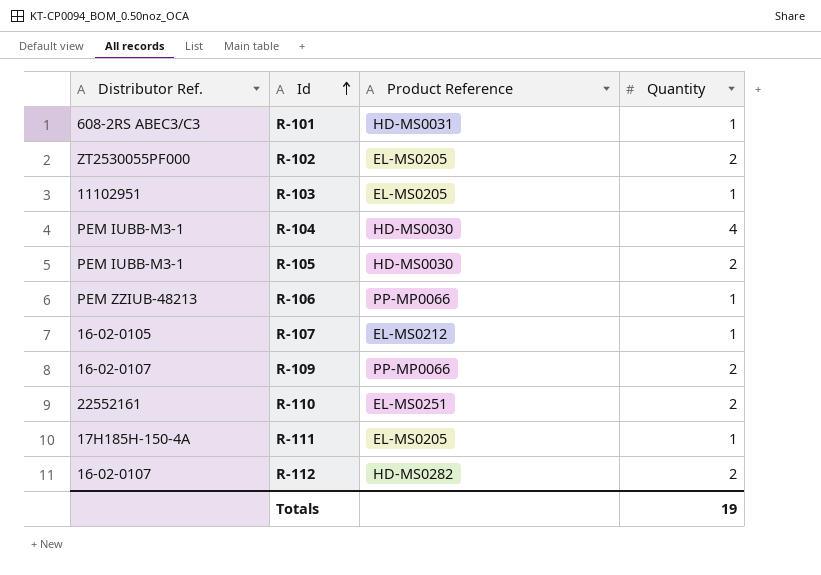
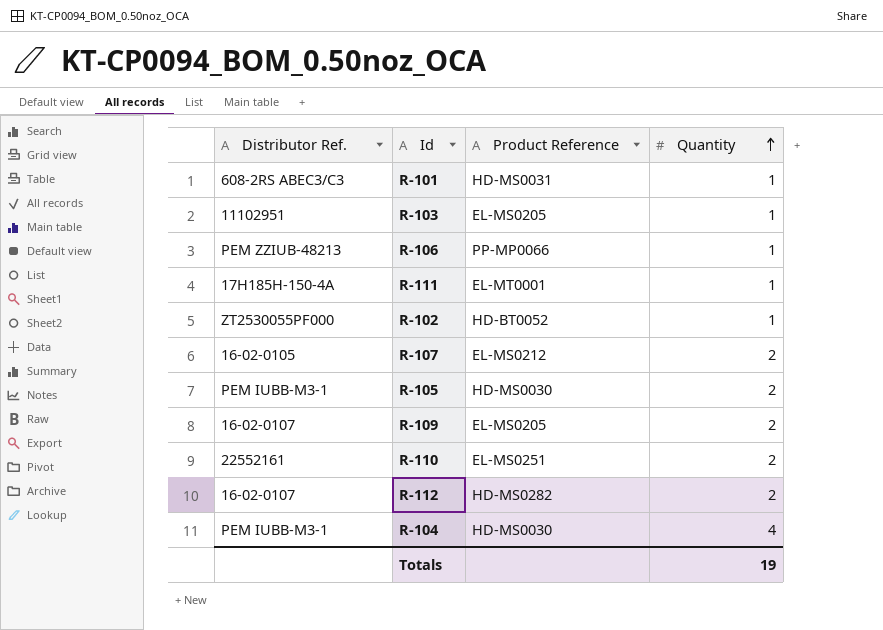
row order: Id ascending -> Quantity ascending
R-111 | Product Reference: EL-MS0205 -> EL-MT0001
R-102 | Product Reference: EL-MS0205 -> HD-BT0052
R-102 | Quantity: 2 -> 1
R-107 | Quantity: 1 -> 2
R-109 | Product Reference: PP-MP0066 -> EL-MS0205

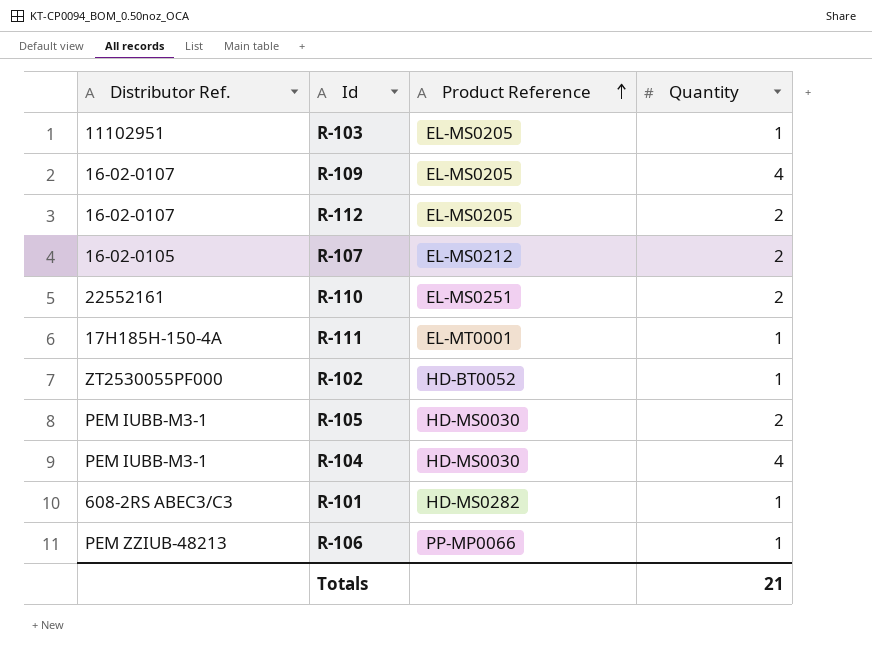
row order: Quantity ascending -> Product Reference ascending
R-109 | Quantity: 2 -> 4
R-112 | Product Reference: HD-MS0282 -> EL-MS0205
R-101 | Product Reference: HD-MS0031 -> HD-MS0282
Totals | Quantity: 19 -> 21

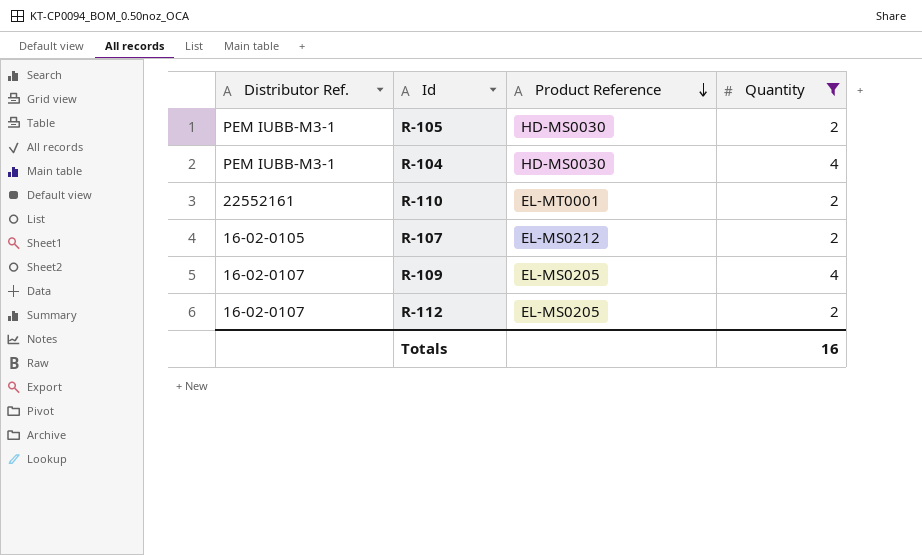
filter: none -> Quantity != 1
row order: Product Reference ascending -> Product Reference descending
R-110 | Product Reference: EL-MS0251 -> EL-MT0001
Totals | Quantity: 21 -> 16

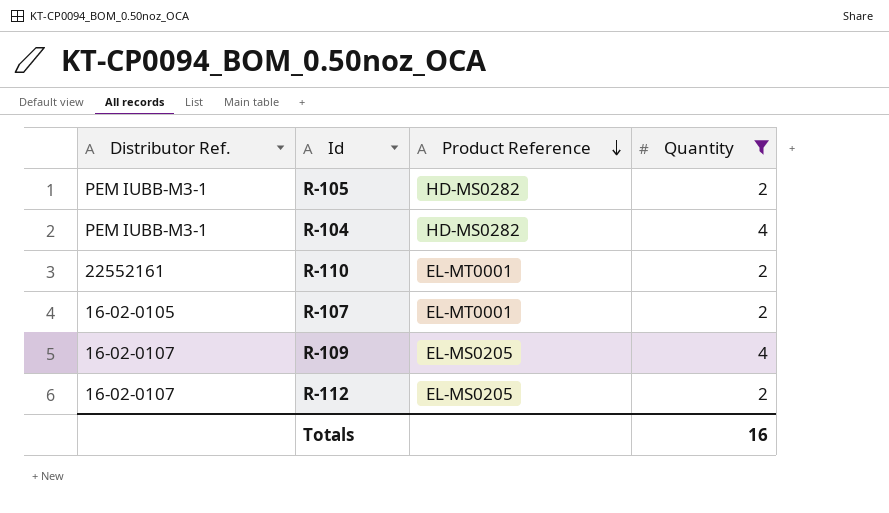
R-105 | Product Reference: HD-MS0030 -> HD-MS0282
R-104 | Product Reference: HD-MS0030 -> HD-MS0282
R-107 | Product Reference: EL-MS0212 -> EL-MT0001

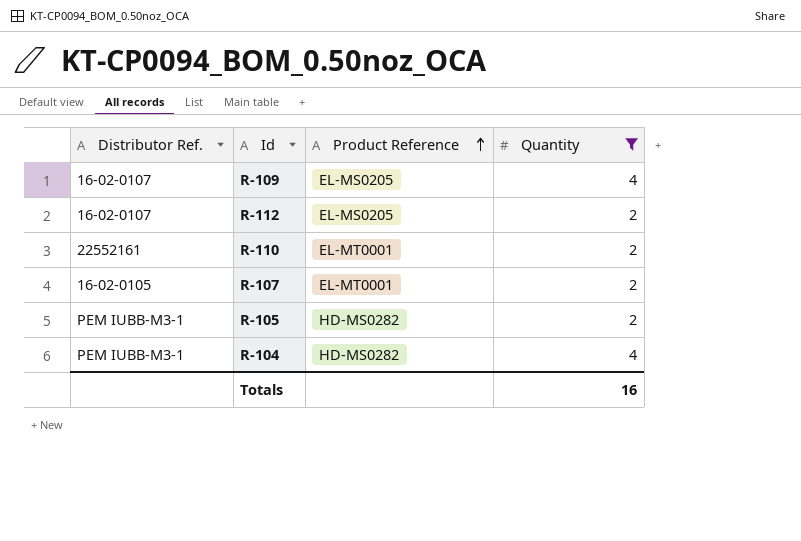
row order: Product Reference descending -> Product Reference ascending

